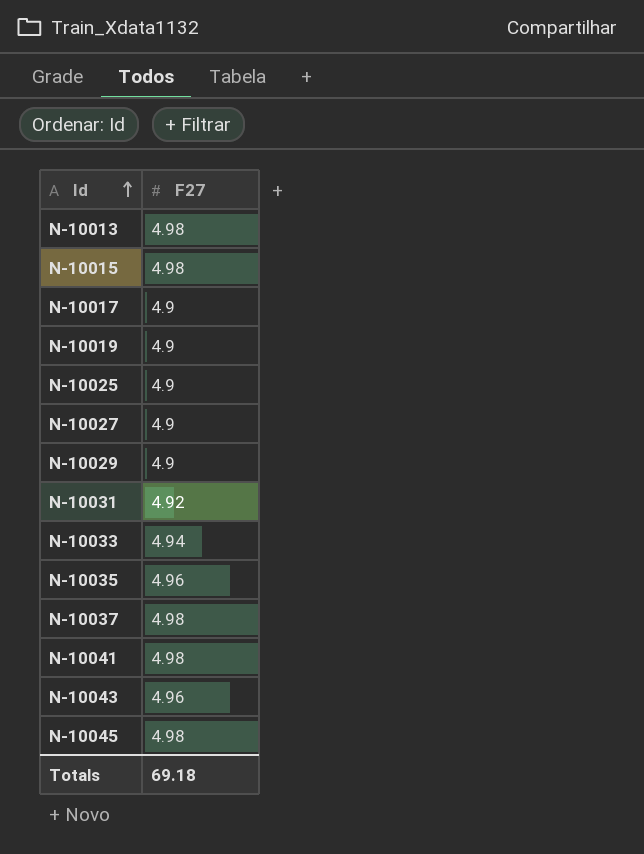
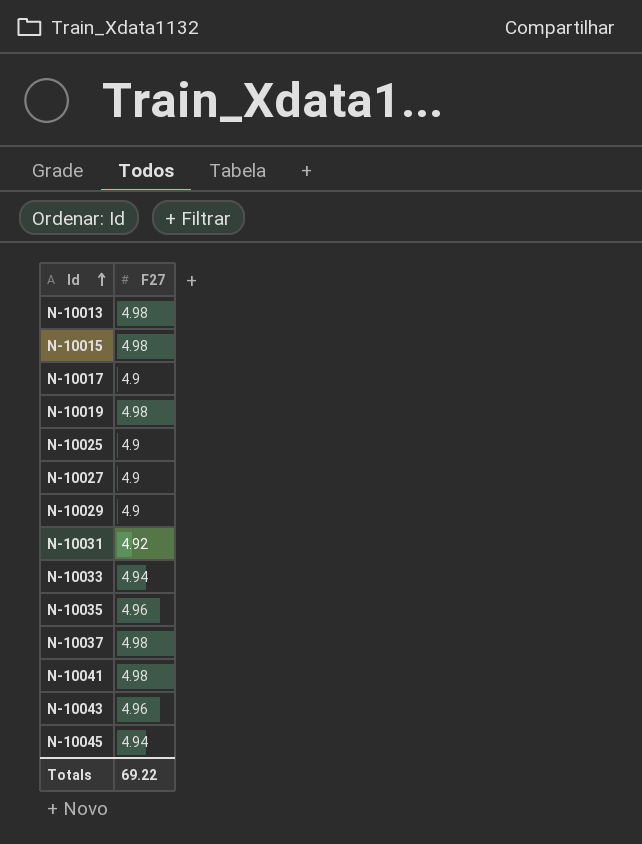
N-10019 | F27: 4.9 -> 4.98
N-10045 | F27: 4.98 -> 4.94
Totals | F27: 69.18 -> 69.22

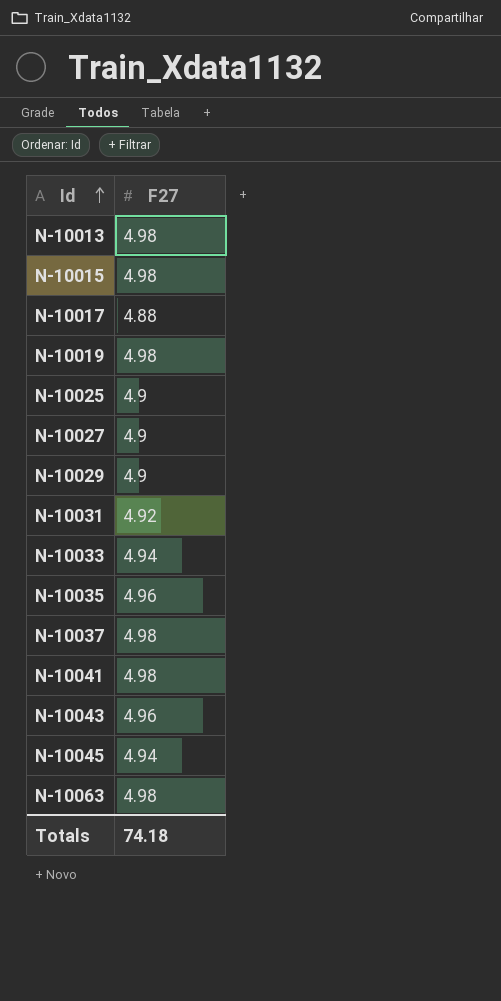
N-10017 | F27: 4.9 -> 4.88
row N-10063: none -> 4.98
Totals | F27: 69.22 -> 74.18

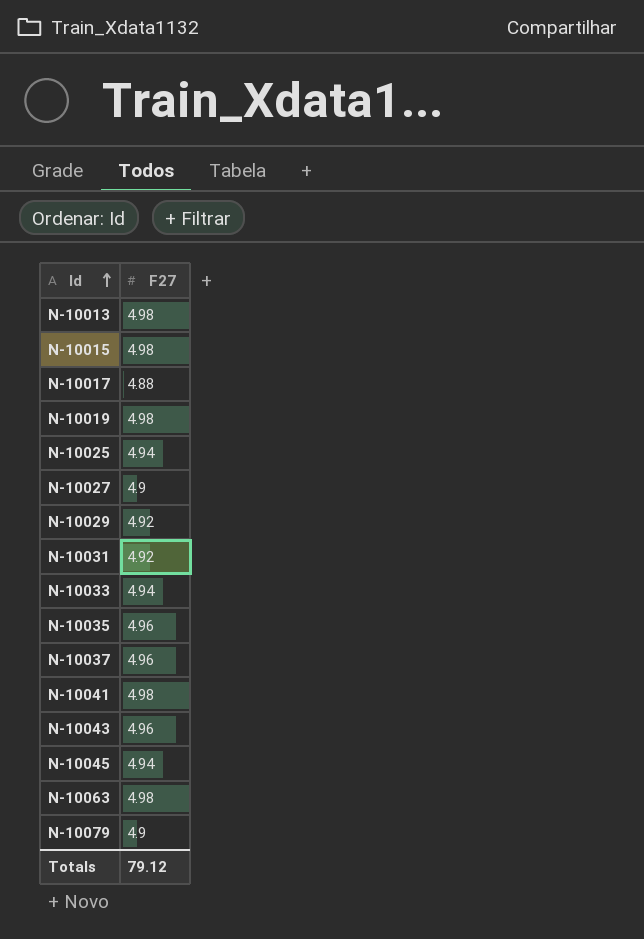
N-10025 | F27: 4.9 -> 4.94
N-10029 | F27: 4.9 -> 4.92
N-10037 | F27: 4.98 -> 4.96
row N-10079: none -> 4.9
Totals | F27: 74.18 -> 79.12

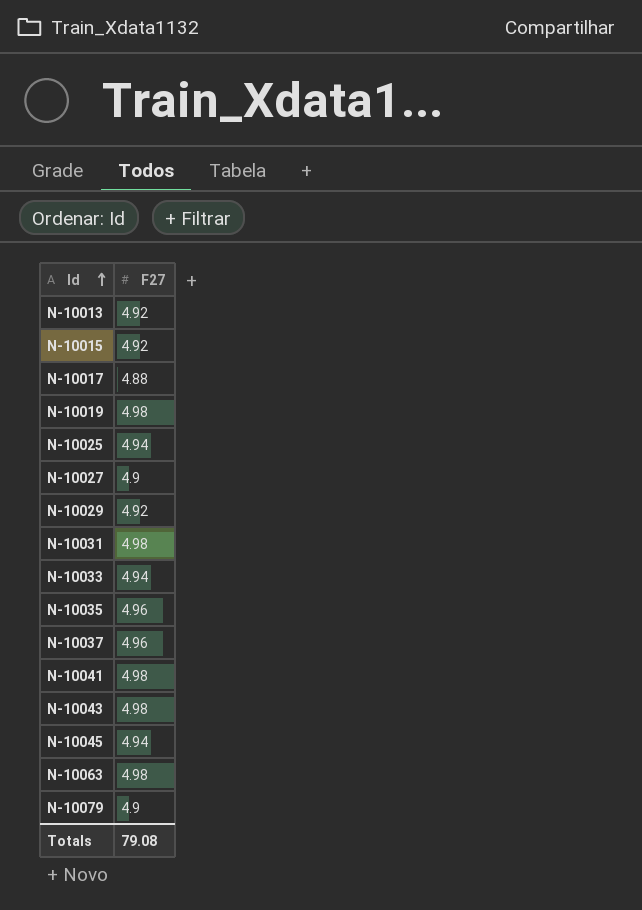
N-10013 | F27: 4.98 -> 4.92
N-10015 | F27: 4.98 -> 4.92
N-10031 | F27: 4.92 -> 4.98
N-10043 | F27: 4.96 -> 4.98
Totals | F27: 79.12 -> 79.08

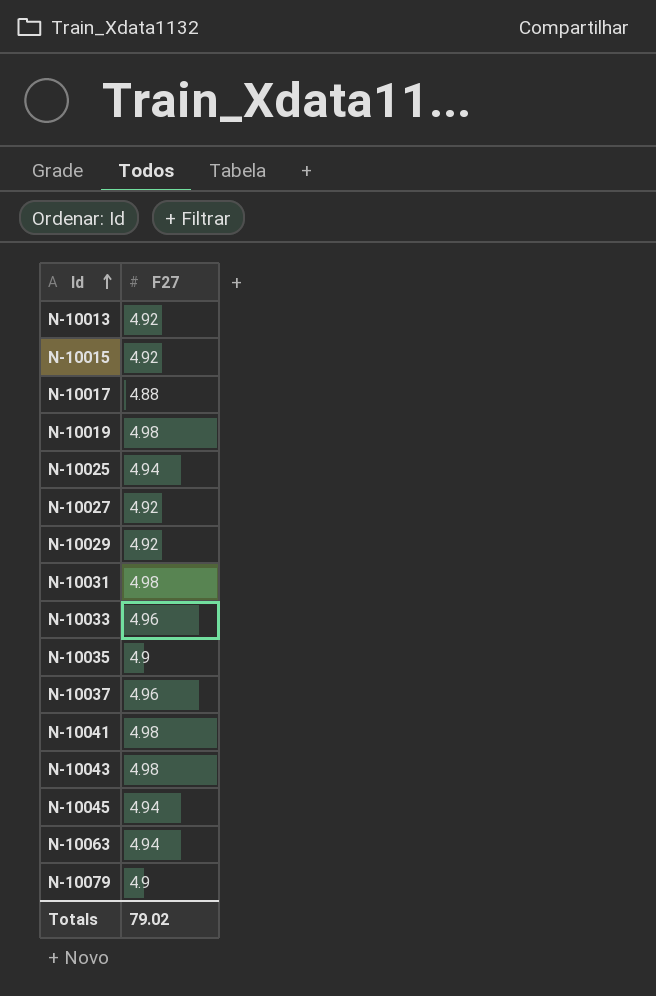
N-10027 | F27: 4.9 -> 4.92
N-10033 | F27: 4.94 -> 4.96
N-10035 | F27: 4.96 -> 4.9
N-10063 | F27: 4.98 -> 4.94
Totals | F27: 79.08 -> 79.02

